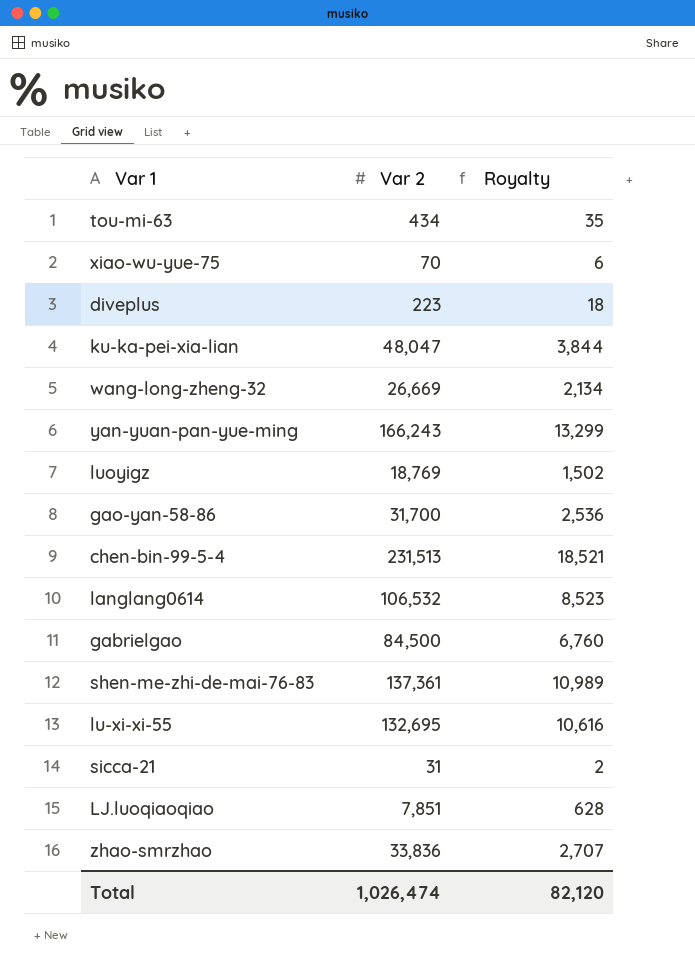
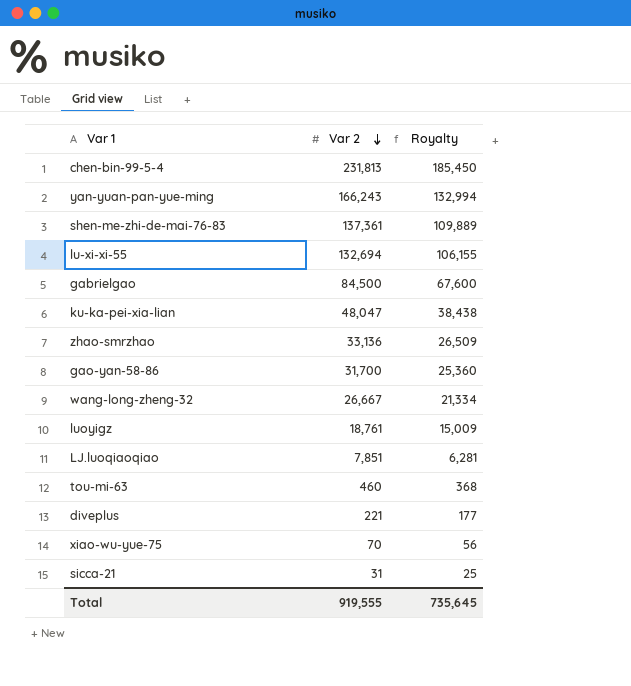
row order: none -> Var 2 descending
column Royalty | formula: [Var 2] * 0.08 -> [Var 2] * 0.8
row langlang0614: 106,532 | 8,523 -> none
chen-bin-99-5-4 | Var 2: 231,513 -> 231,813
lu-xi-xi-55 | Var 2: 132,695 -> 132,694
zhao-smrzhao | Var 2: 33,836 -> 33,136
wang-long-zheng-32 | Var 2: 26,669 -> 26,667
luoyigz | Var 2: 18,769 -> 18,761
tou-mi-63 | Var 2: 434 -> 460
diveplus | Var 2: 223 -> 221
Total | Var 2: 1,026,474 -> 919,555
Total | Royalty: 82,120 -> 735,645

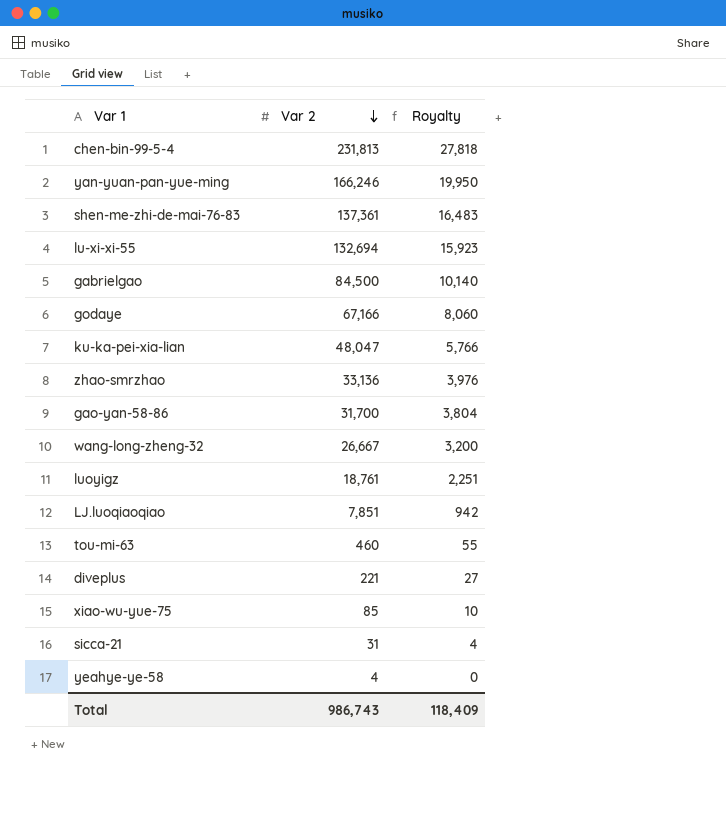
column Royalty | formula: [Var 2] * 0.8 -> [Var 2] * 0.12
yan-yuan-pan-yue-ming | Var 2: 166,243 -> 166,246
row godaye: none -> 67,166 | 8,060
xiao-wu-yue-75 | Var 2: 70 -> 85
row yeahye-ye-58: none -> 4 | 0
Total | Var 2: 919,555 -> 986,743
Total | Royalty: 735,645 -> 118,409

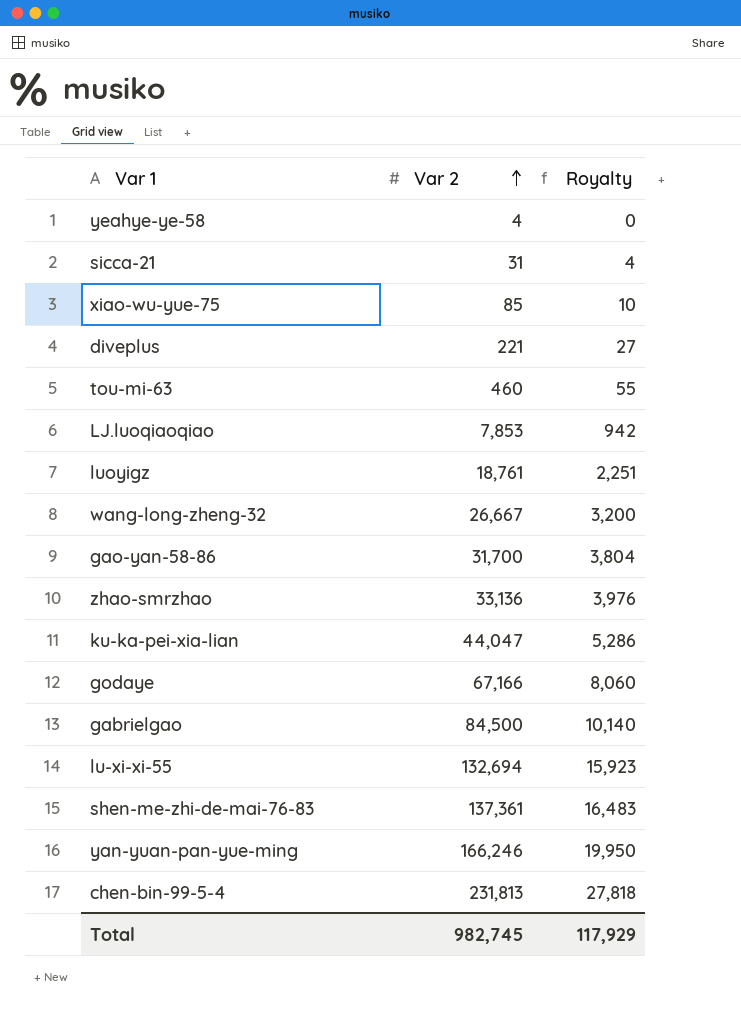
row order: Var 2 descending -> Var 2 ascending
LJ.luoqiaoqiao | Var 2: 7,851 -> 7,853
ku-ka-pei-xia-lian | Var 2: 48,047 -> 44,047
ku-ka-pei-xia-lian | Royalty: 5,766 -> 5,286
Total | Var 2: 986,743 -> 982,745
Total | Royalty: 118,409 -> 117,929

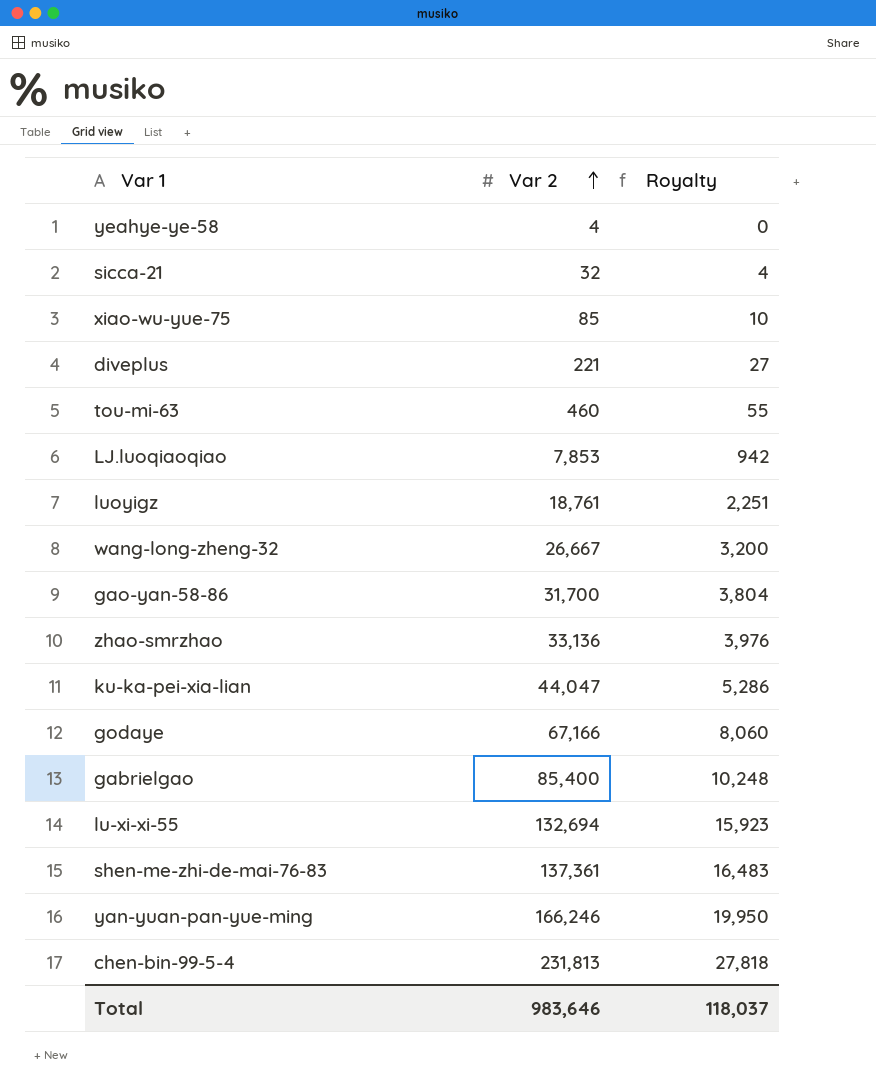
sicca-21 | Var 2: 31 -> 32
gabrielgao | Var 2: 84,500 -> 85,400
gabrielgao | Royalty: 10,140 -> 10,248
Total | Var 2: 982,745 -> 983,646
Total | Royalty: 117,929 -> 118,037

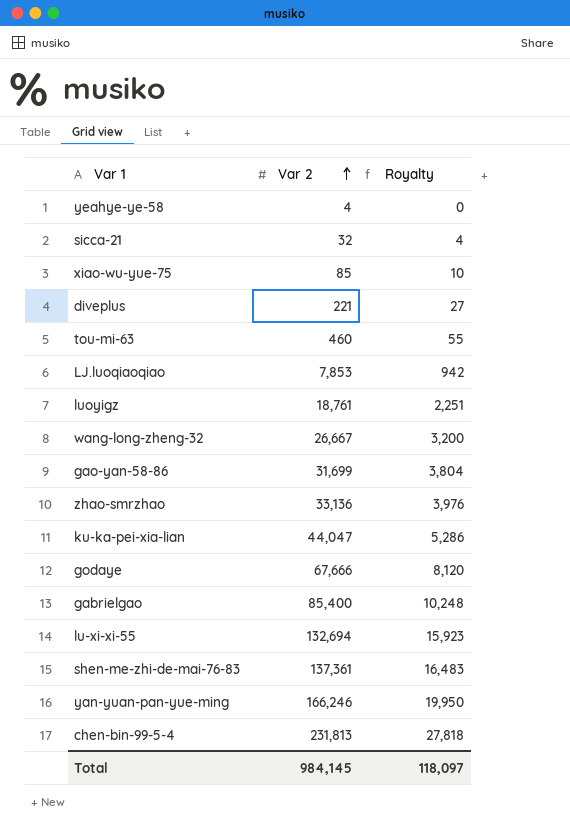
gao-yan-58-86 | Var 2: 31,700 -> 31,699
godaye | Var 2: 67,166 -> 67,666
godaye | Royalty: 8,060 -> 8,120
Total | Var 2: 983,646 -> 984,145
Total | Royalty: 118,037 -> 118,097

